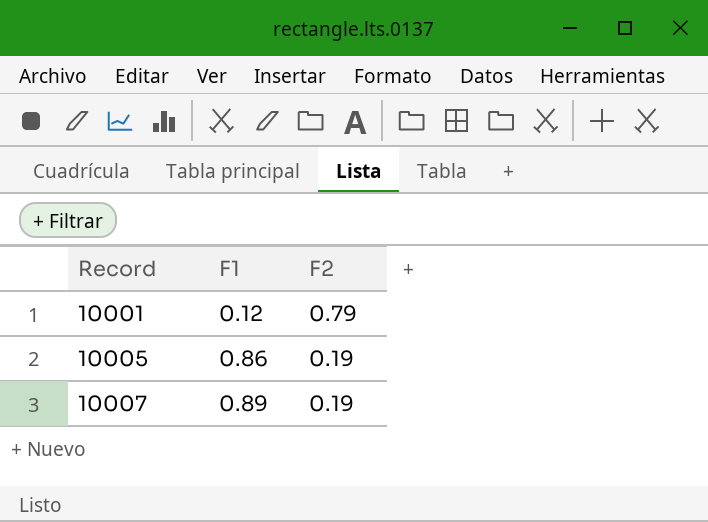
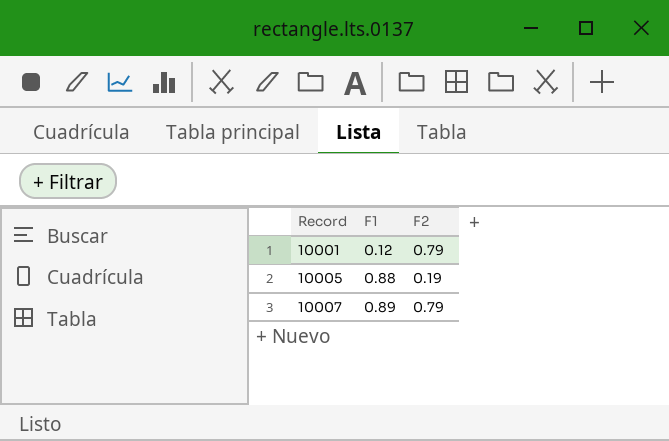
10005 | F1: 0.86 -> 0.88
10007 | F2: 0.19 -> 0.79

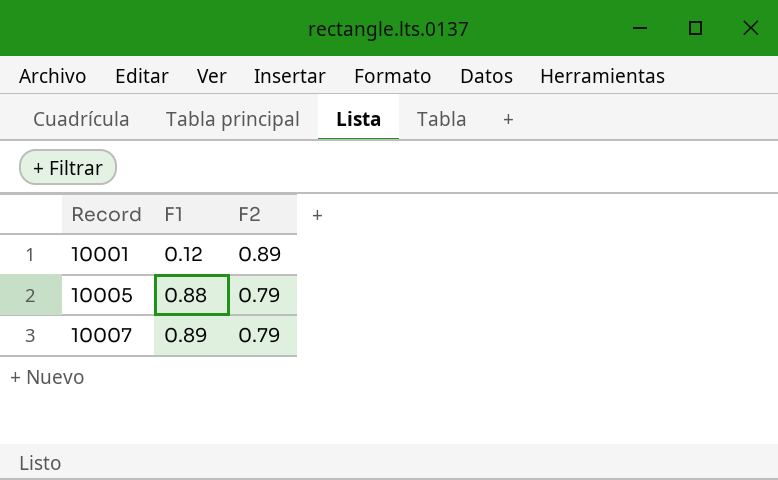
10001 | F2: 0.79 -> 0.89
10005 | F2: 0.19 -> 0.79

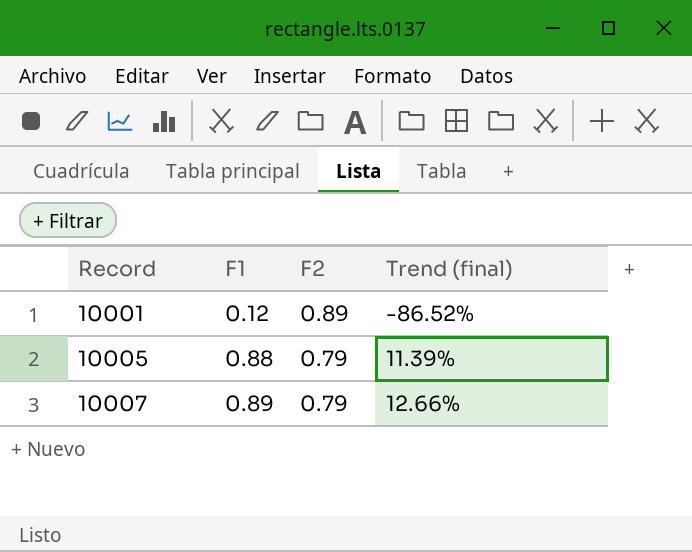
column Trend (final) | formula: none -> ([F1] - [F2]) / [F2]

